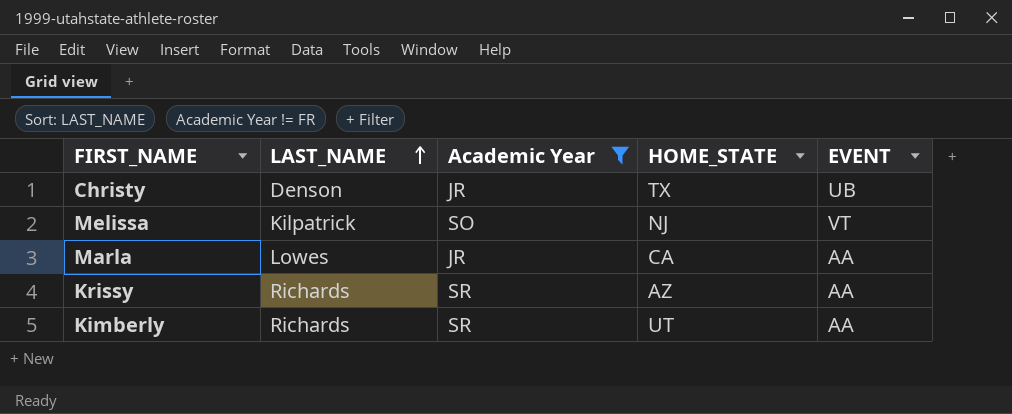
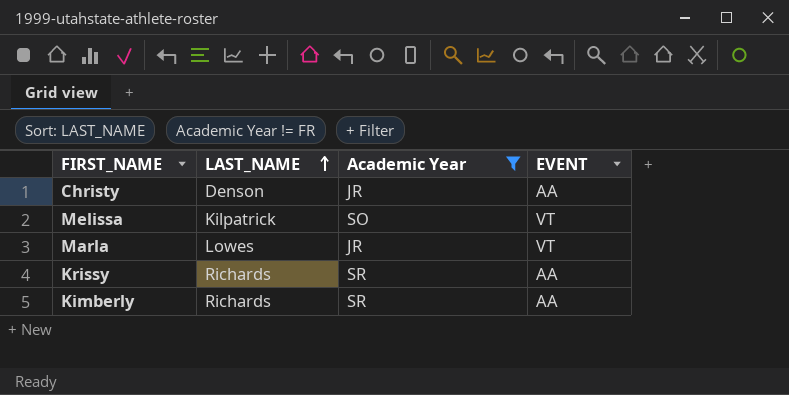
column HOME_STATE | position: 4 -> none
Christy | EVENT: UB -> AA
Marla | EVENT: AA -> VT

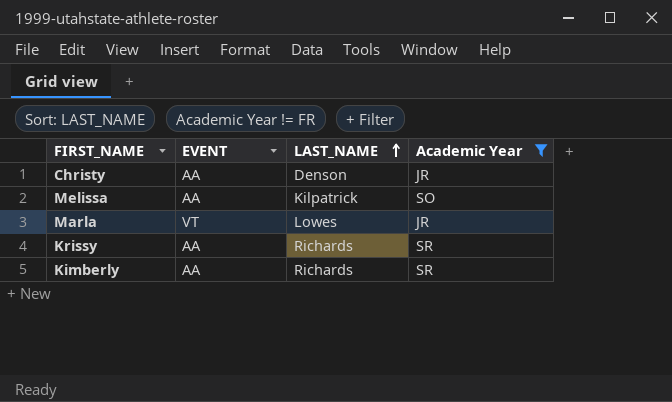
column EVENT | position: 4 -> 2
Melissa | EVENT: VT -> AA

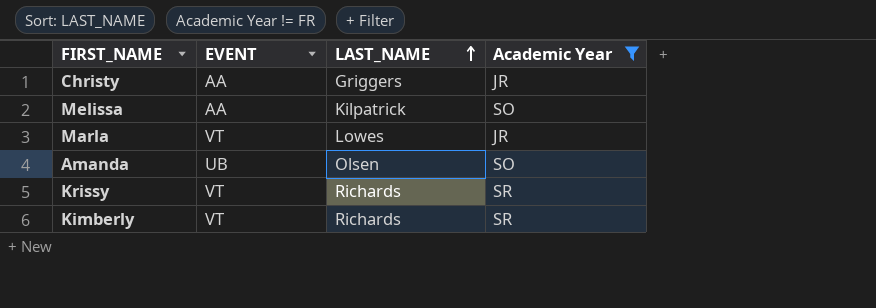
Christy | LAST_NAME: Denson -> Griggers
row Amanda: none -> UB | Olsen | SO
Krissy | EVENT: AA -> VT
Kimberly | EVENT: AA -> VT

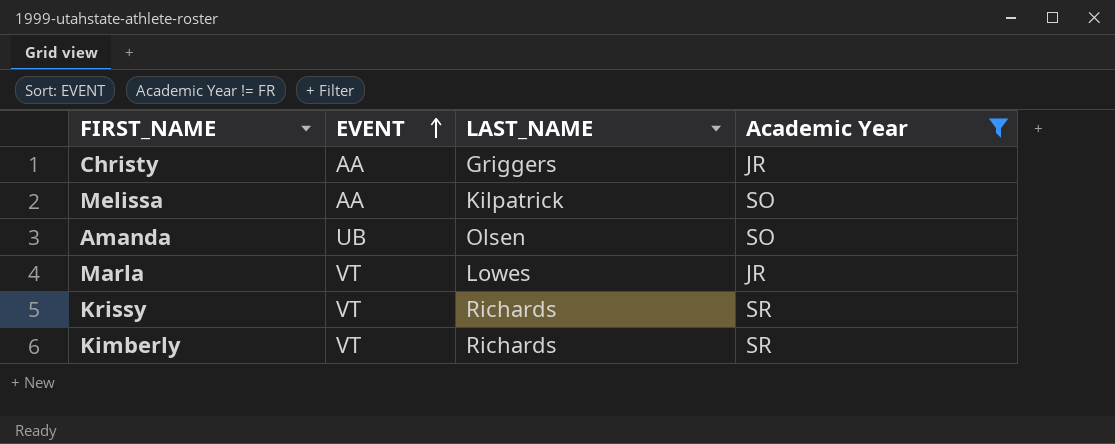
row order: LAST_NAME ascending -> EVENT ascending

